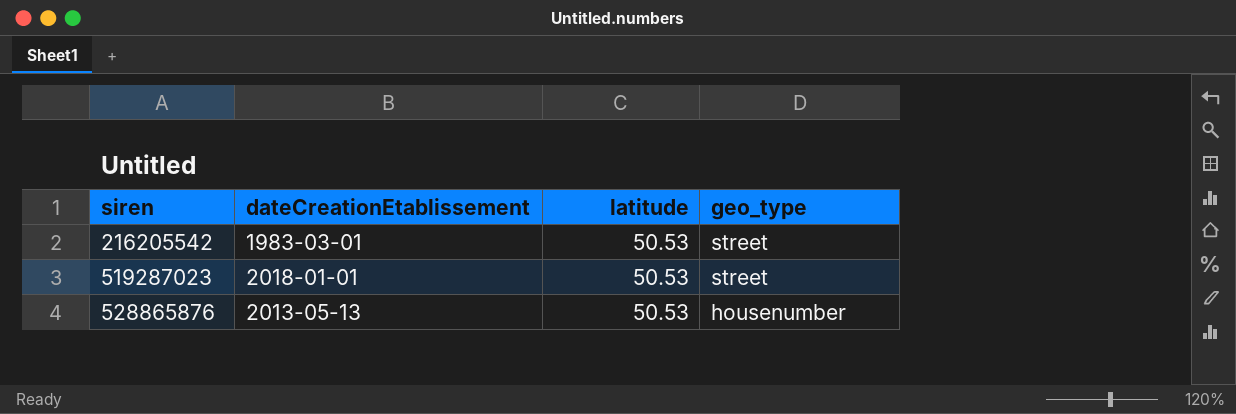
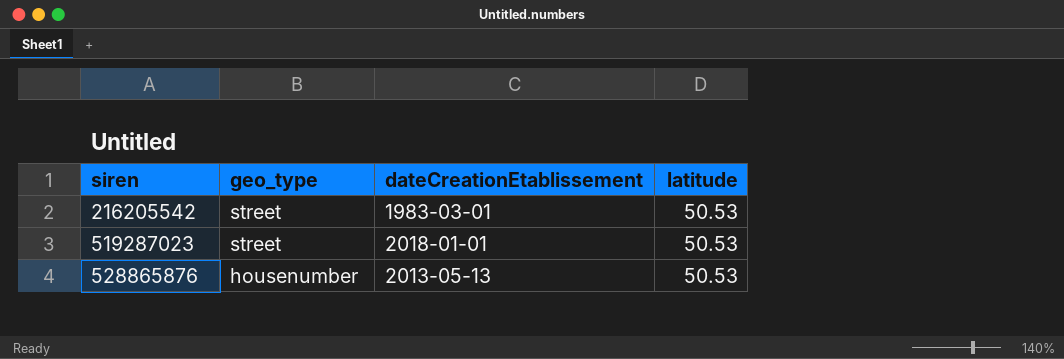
column geo_type | position: 4 -> 2

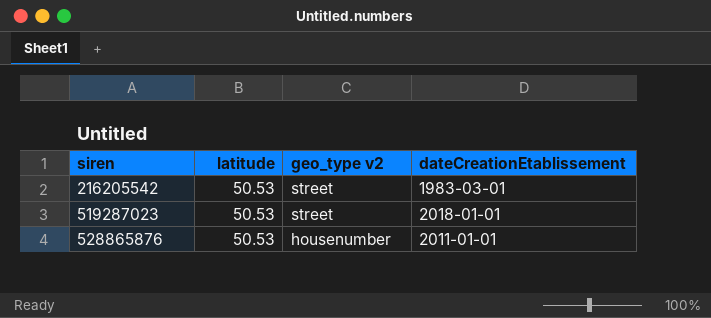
column latitude | position: 4 -> 2
column name: geo_type -> geo_type v2
528865876 | dateCreationEtablissement: 2013-05-13 -> 2011-01-01

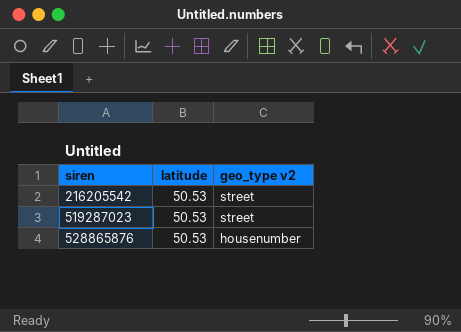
column dateCreationEtablissement | position: 4 -> none

